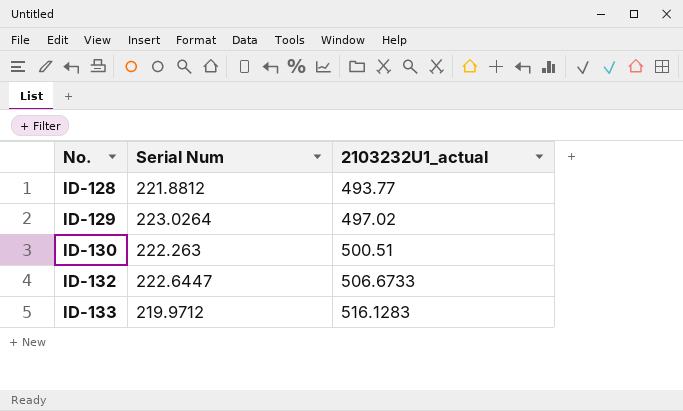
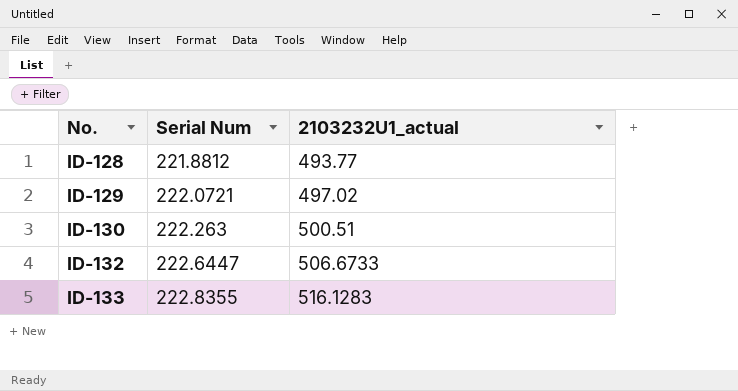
ID-129 | Serial Num: 223.0264 -> 222.0721
ID-133 | Serial Num: 219.9712 -> 222.8355

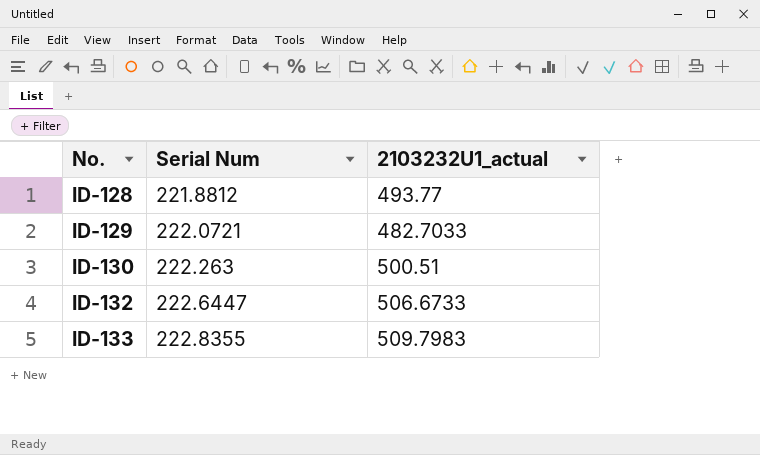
ID-129 | 2103232U1_actual: 497.02 -> 482.7033
ID-133 | 2103232U1_actual: 516.1283 -> 509.7983

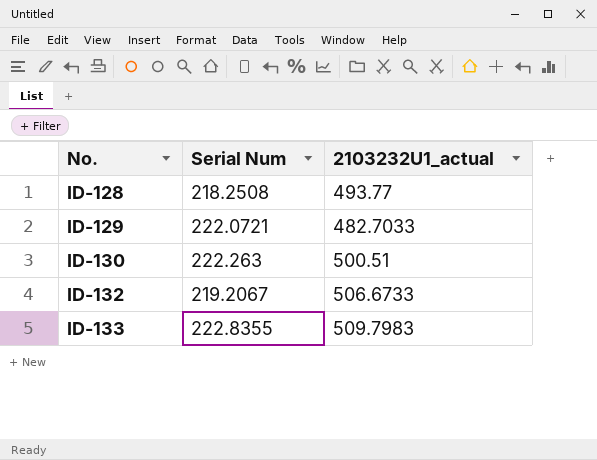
ID-128 | Serial Num: 221.8812 -> 218.2508
ID-132 | Serial Num: 222.6447 -> 219.2067

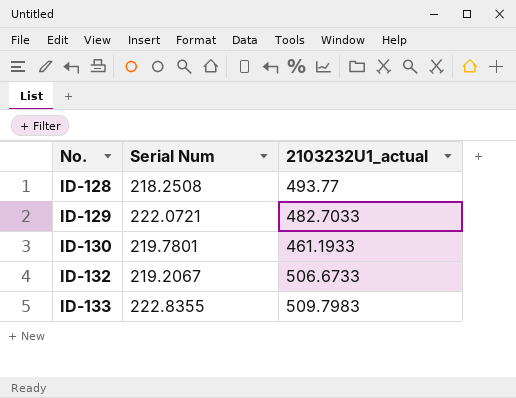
ID-130 | Serial Num: 222.263 -> 219.7801
ID-130 | 2103232U1_actual: 500.51 -> 461.1933

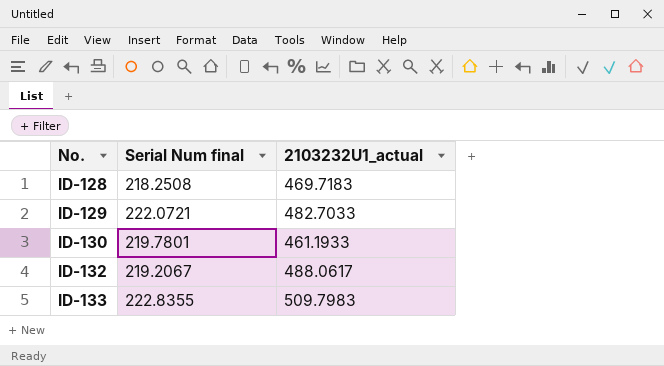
column name: Serial Num -> Serial Num final
ID-128 | 2103232U1_actual: 493.77 -> 469.7183
ID-132 | 2103232U1_actual: 506.6733 -> 488.0617

